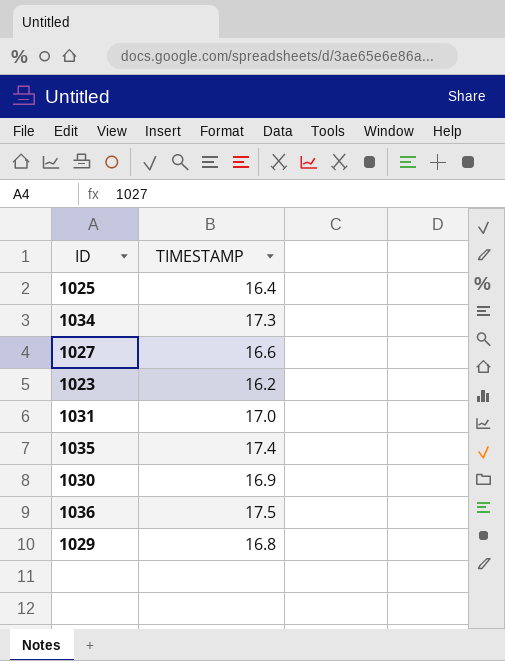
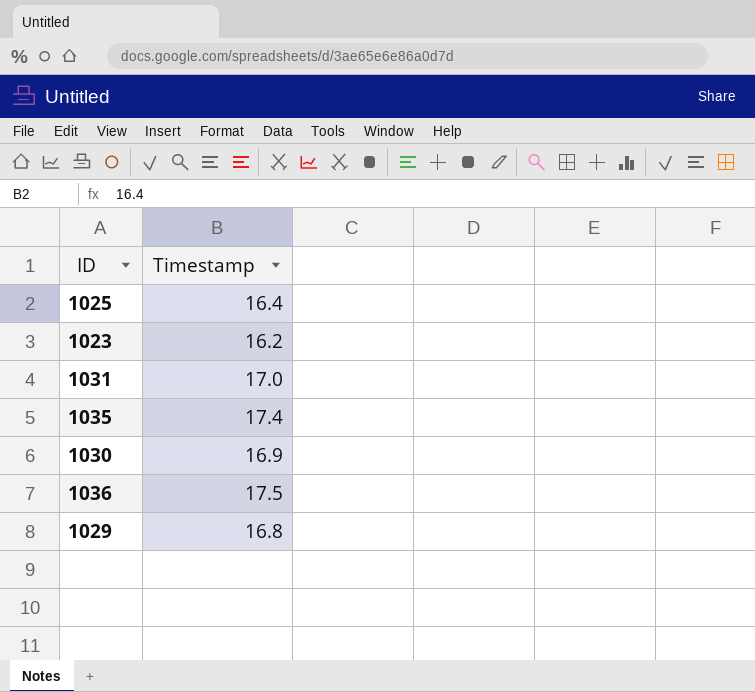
column name: TIMESTAMP -> Timestamp
row 1034: 17.3 -> none
row 1027: 16.6 -> none

